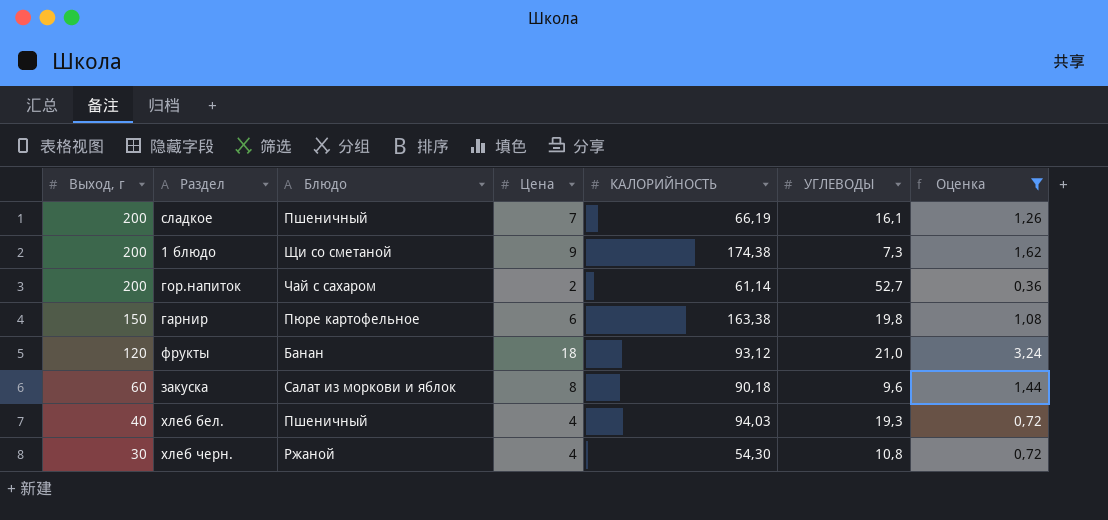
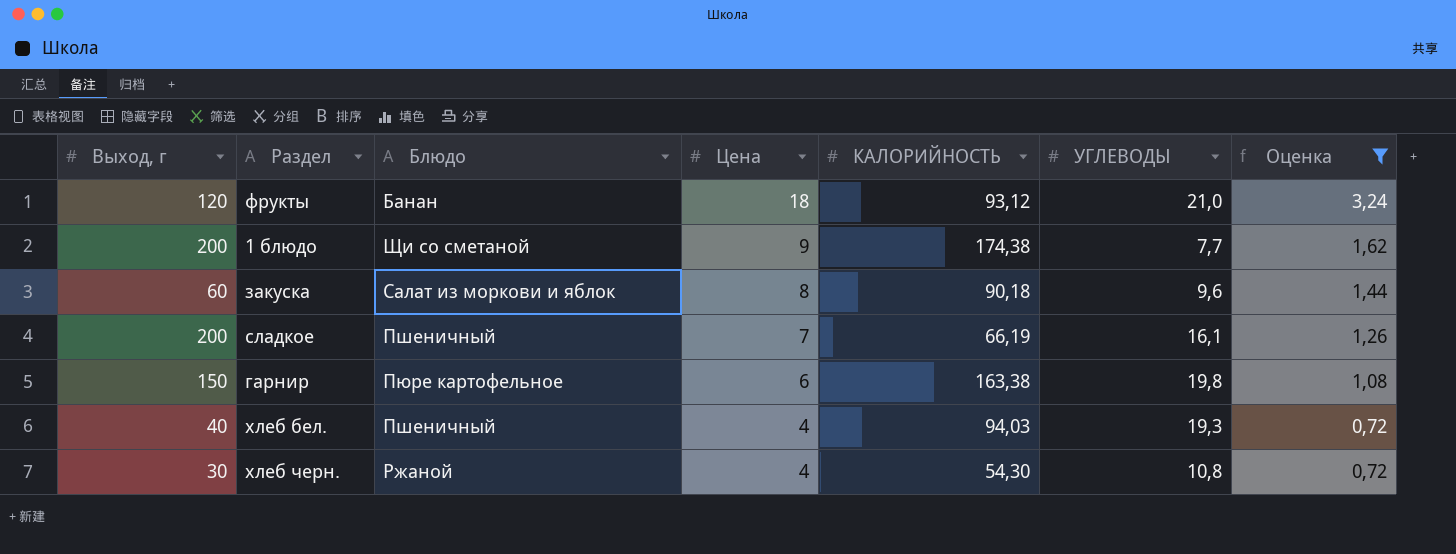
row order: Выход, г descending -> Цена descending
row гор.напиток: 200 | Чай с сахаром | 2 | 61,14 | 52,7 | 0,36 -> none
1 блюдо | УГЛЕВОДЫ: 7,3 -> 7,7

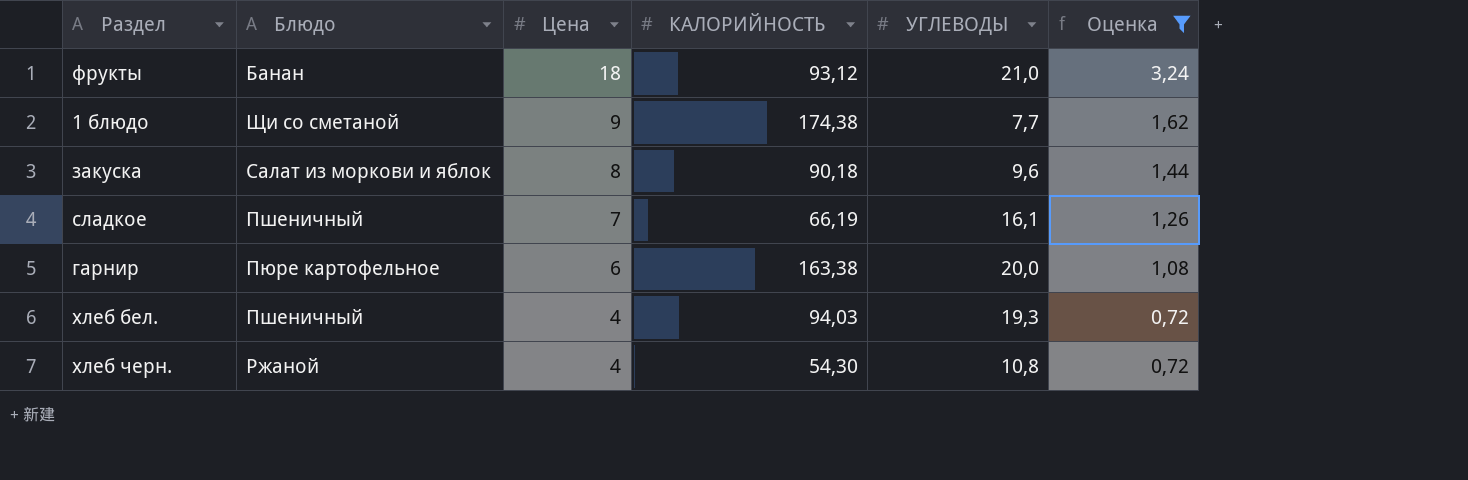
column Выход, г | position: 1 -> none
гарнир | УГЛЕВОДЫ: 19,8 -> 20,0

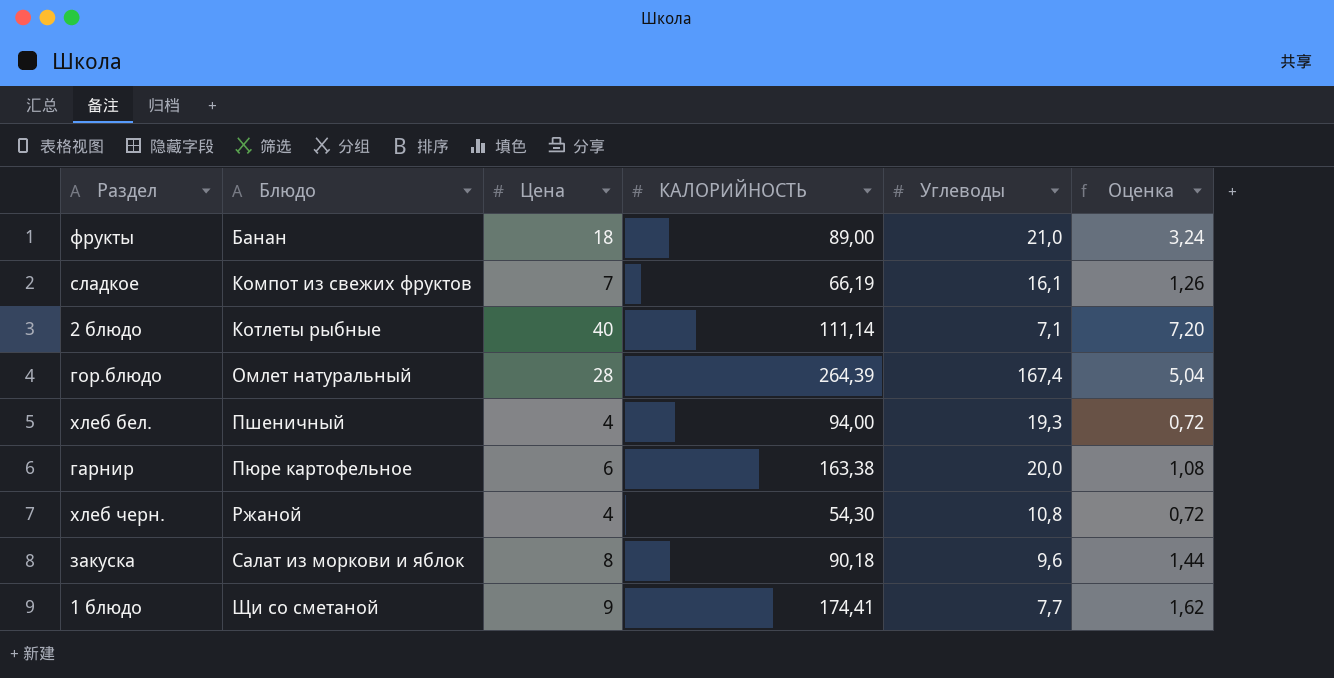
filter: Оценка <= 3,24 -> none
row order: Цена descending -> Блюдо ascending
column name: УГЛЕВОДЫ -> Углеводы
фрукты | КАЛОРИЙНОСТЬ: 93,12 -> 89,00
сладкое | Блюдо: Пшеничный -> Компот из свежих фруктов
хлеб бел. | КАЛОРИЙНОСТЬ: 94,03 -> 94,00
1 блюдо | КАЛОРИЙНОСТЬ: 174,38 -> 174,41

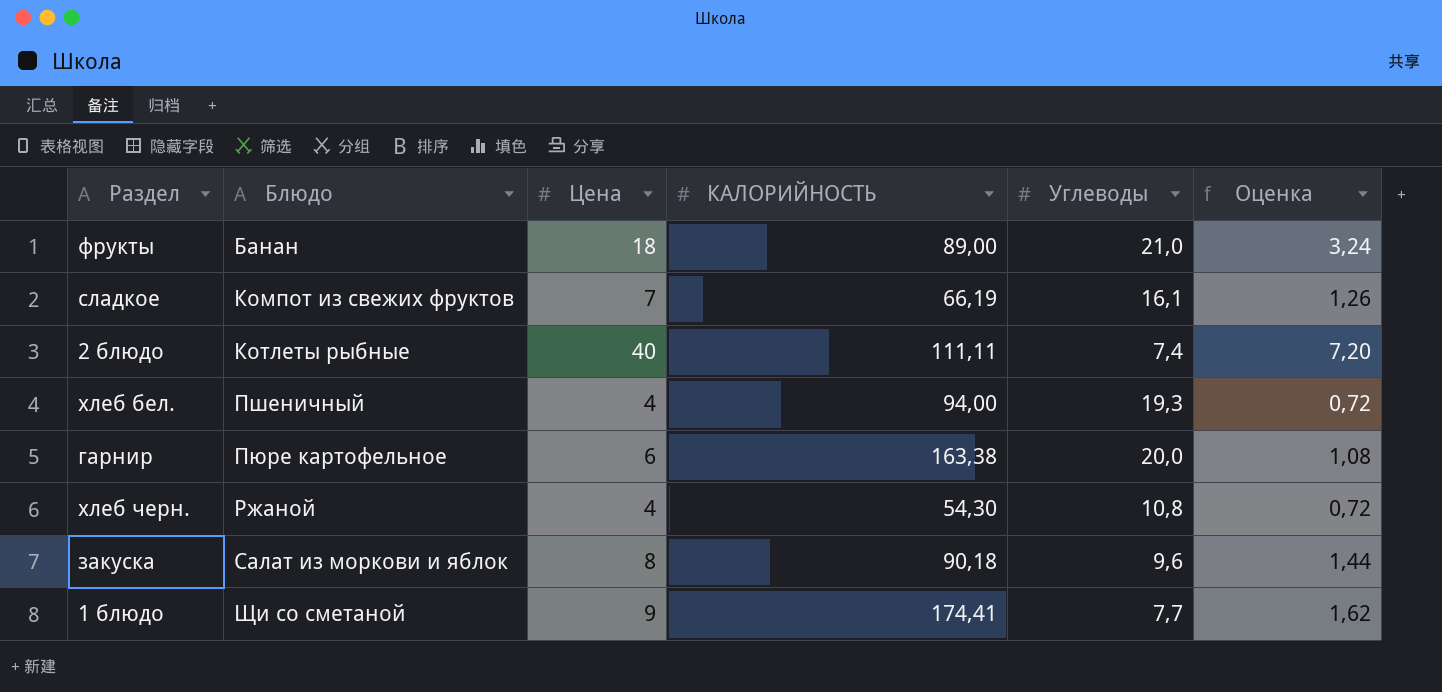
row гор.блюдо: Омлет натуральный | 28 | 264,39 | 167,4 | 5,04 -> none
2 блюдо | КАЛОРИЙНОСТЬ: 111,14 -> 111,11
2 блюдо | Углеводы: 7,1 -> 7,4

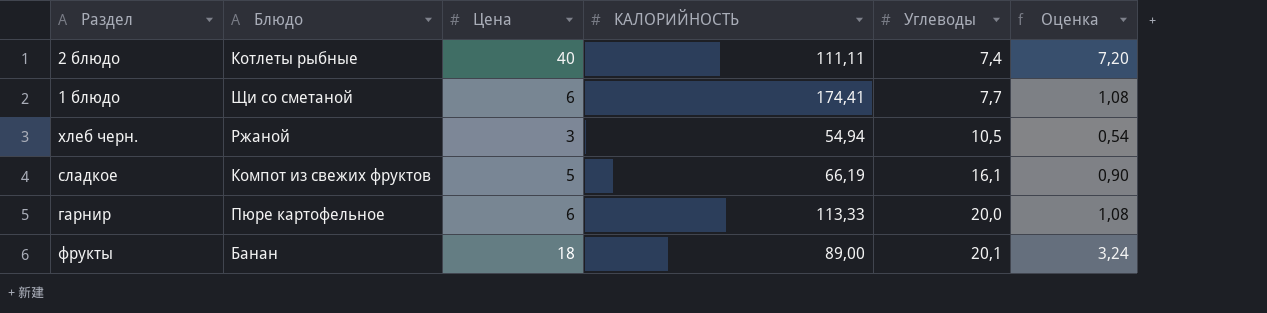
row order: Блюдо ascending -> Углеводы ascending
row хлеб бел.: Пшеничный | 4 | 94,00 | 19,3 | 0,72 -> none
row закуска: Салат из моркови и яблок | 8 | 90,18 | 9,6 | 1,44 -> none
1 блюдо | Цена: 9 -> 6
1 блюдо | Оценка: 1,62 -> 1,08
хлеб черн. | Цена: 4 -> 3
хлеб черн. | КАЛОРИЙНОСТЬ: 54,30 -> 54,94
хлеб черн. | Углеводы: 10,8 -> 10,5
хлеб черн. | Оценка: 0,72 -> 0,54
сладкое | Цена: 7 -> 5
сладкое | Оценка: 1,26 -> 0,90
гарнир | КАЛОРИЙНОСТЬ: 163,38 -> 113,33
фрукты | Углеводы: 21,0 -> 20,1

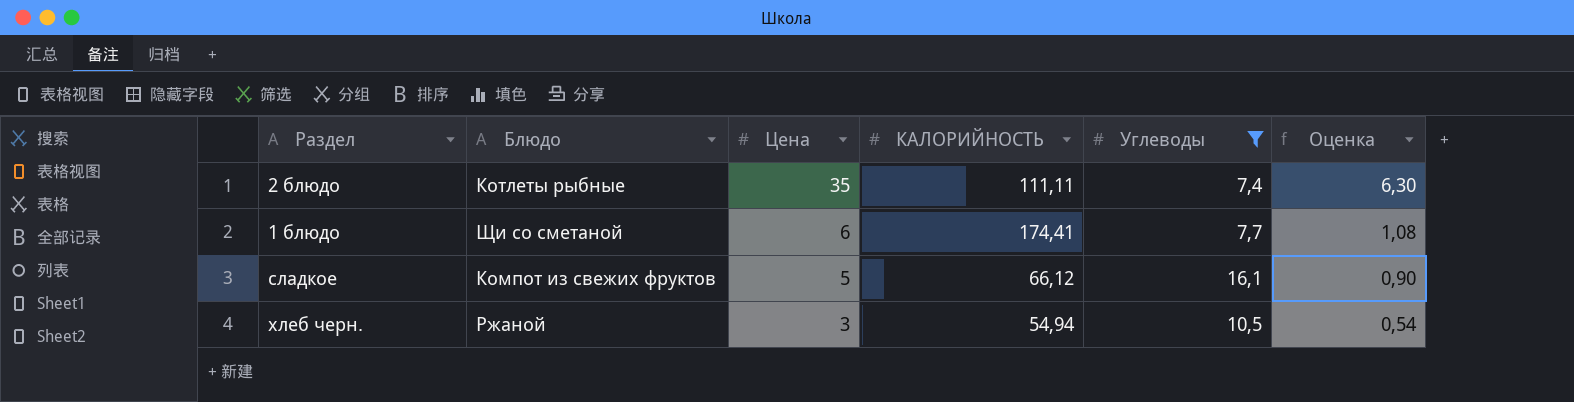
filter: none -> Углеводы <= 16,1
row order: Углеводы ascending -> Цена descending
2 блюдо | Цена: 40 -> 35
2 блюдо | Оценка: 7,20 -> 6,30
сладкое | КАЛОРИЙНОСТЬ: 66,19 -> 66,12

